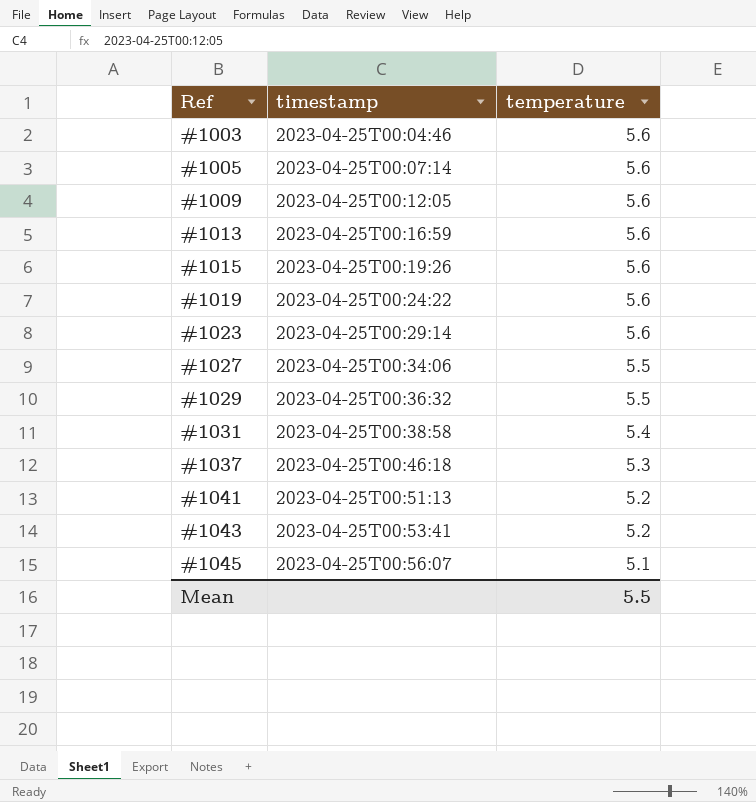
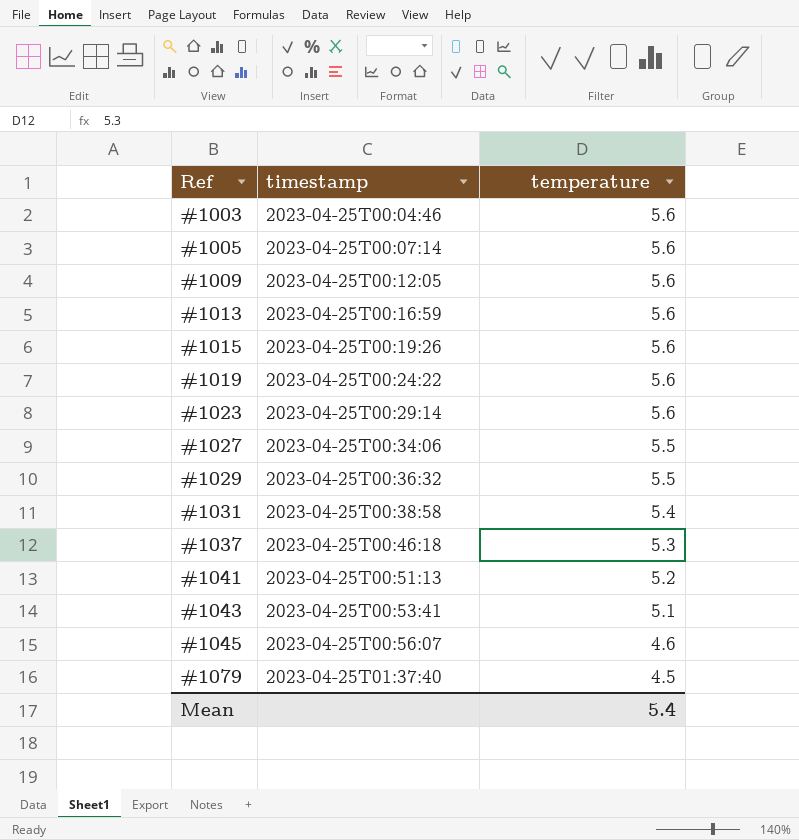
#1043 | temperature: 5.2 -> 5.1
#1045 | temperature: 5.1 -> 4.6
row #1079: none -> 2023-04-25T01:37:40 | 4.5
Mean | temperature: 5.5 -> 5.4

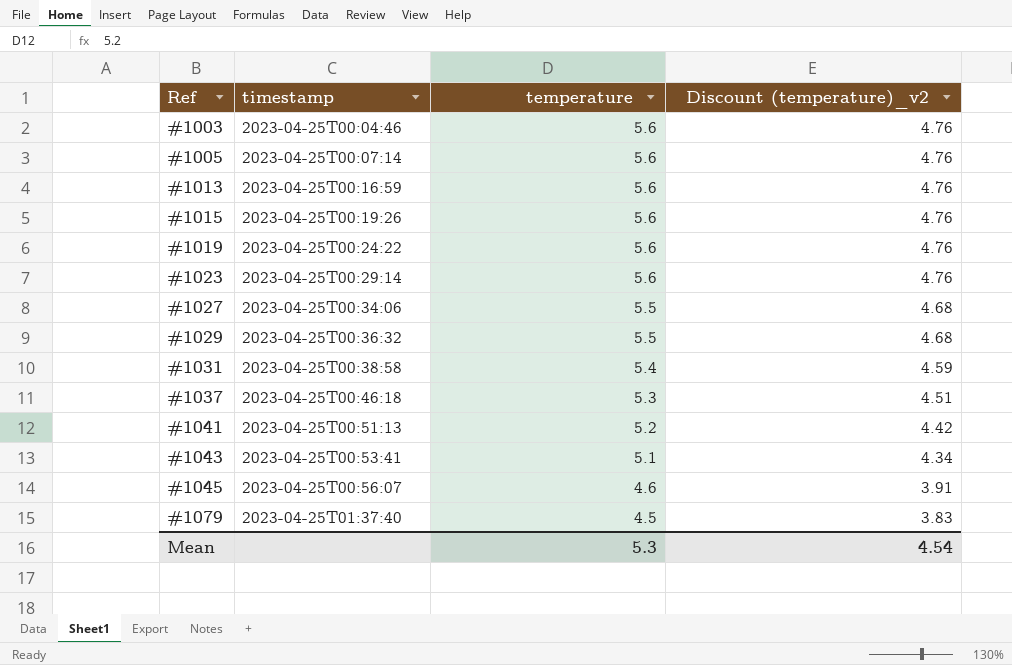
column Discount (temperature)_v2 | formula: none -> [temperature] * 0.85
row #1009: 2023-04-25T00:12:05 | 5.6 -> none
Mean | temperature: 5.4 -> 5.3

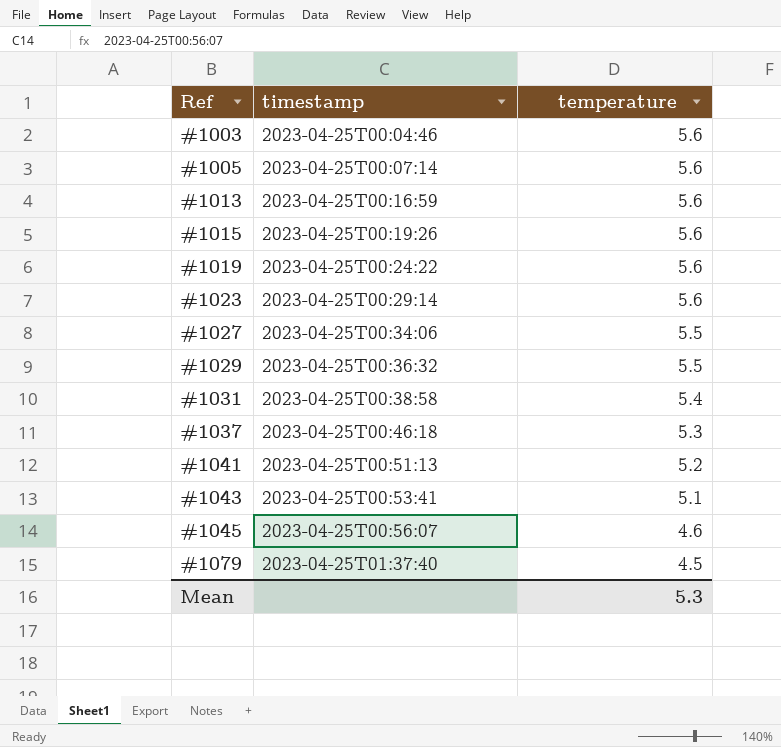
column Discount (temperature)_v2 | formula: [temperature] * 0.85 -> none

